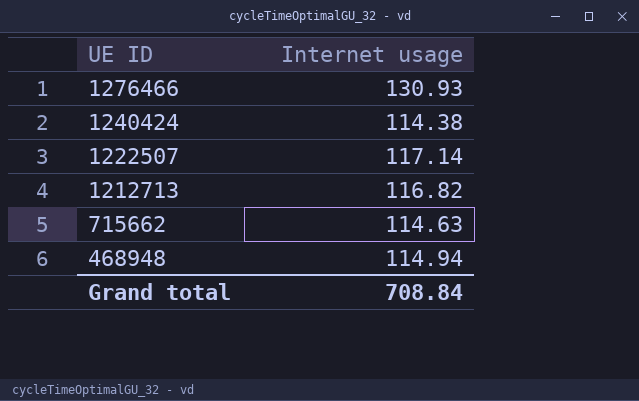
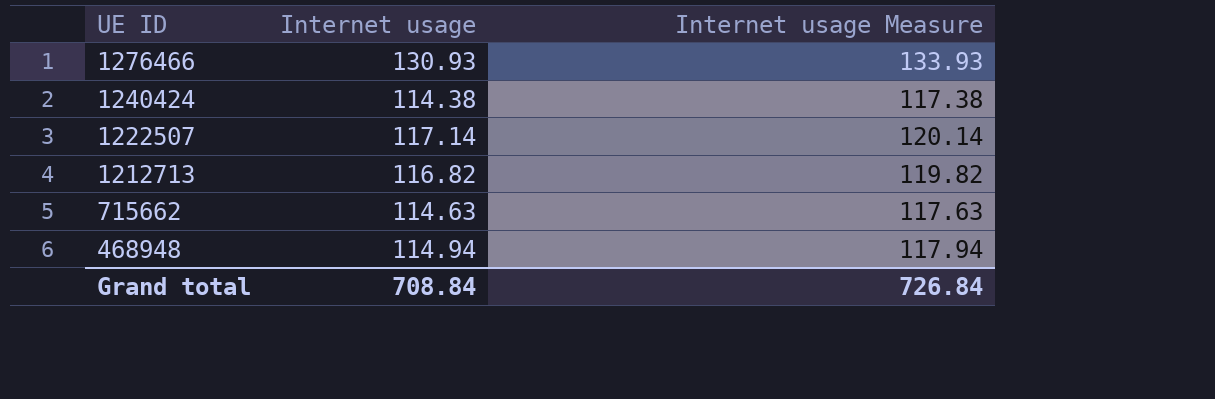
column Internet usage Measure | formula: none -> [Internet usage] + 3

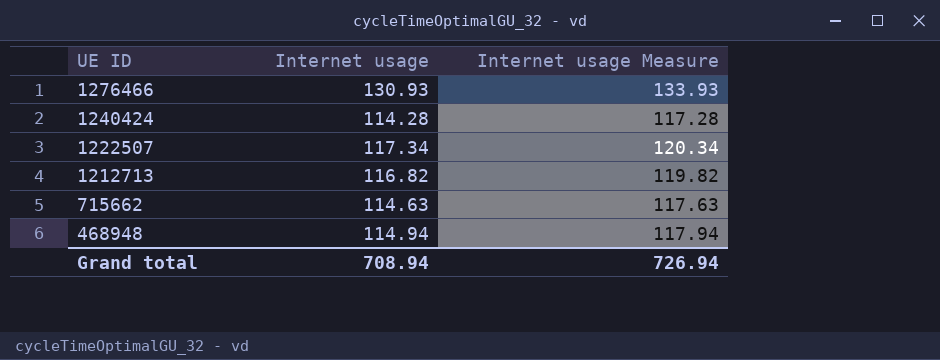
1240424 | Internet usage: 114.38 -> 114.28
1240424 | Internet usage Measure: 117.38 -> 117.28
1222507 | Internet usage: 117.14 -> 117.34
1222507 | Internet usage Measure: 120.14 -> 120.34
Grand total | Internet usage: 708.84 -> 708.94
Grand total | Internet usage Measure: 726.84 -> 726.94

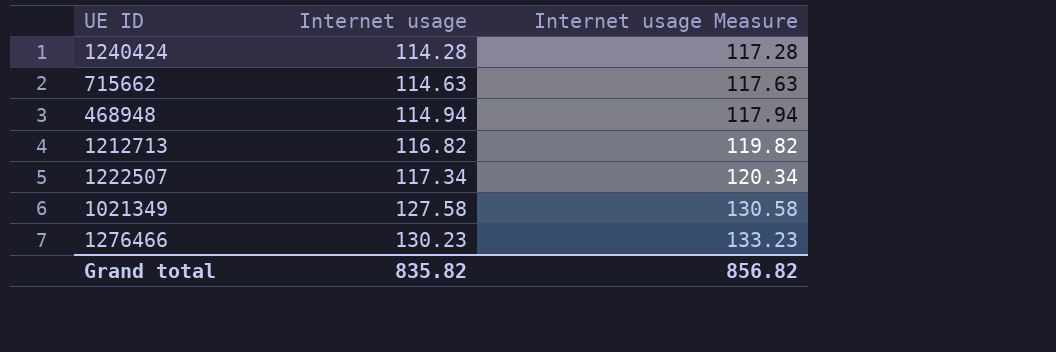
row order: UE ID descending -> Internet usage ascending
row 1021349: none -> 127.58 | 130.58
1276466 | Internet usage: 130.93 -> 130.23
1276466 | Internet usage Measure: 133.93 -> 133.23
Grand total | Internet usage: 708.94 -> 835.82
Grand total | Internet usage Measure: 726.94 -> 856.82

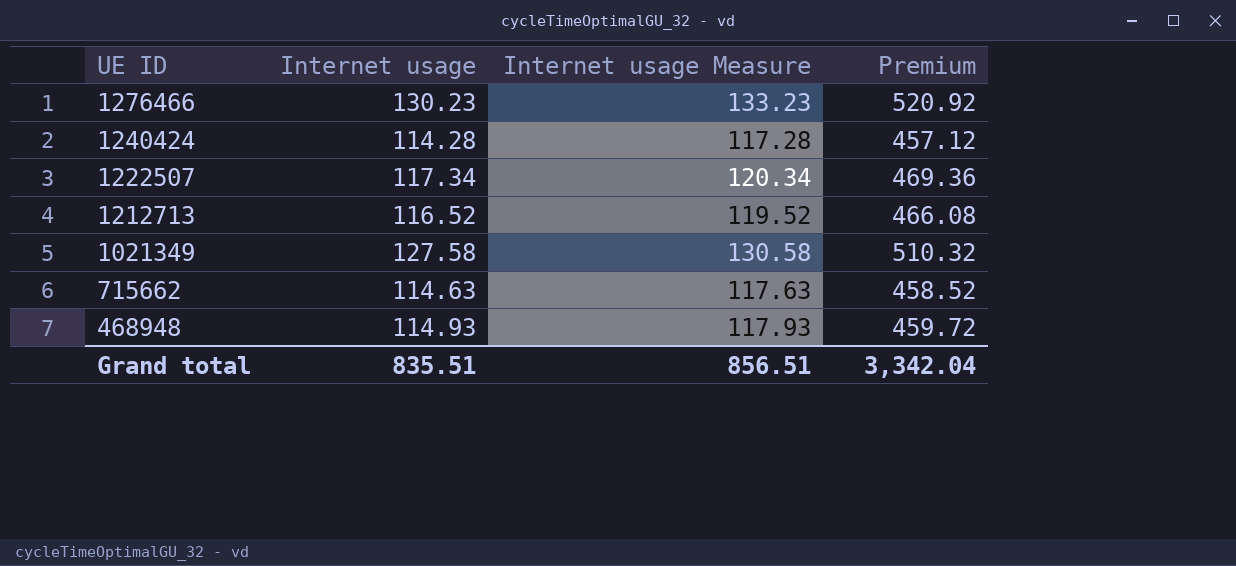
row order: Internet usage ascending -> UE ID descending
column Premium | formula: none -> [Internet usage] * 4
1212713 | Internet usage: 116.82 -> 116.52
1212713 | Internet usage Measure: 119.82 -> 119.52
468948 | Internet usage: 114.94 -> 114.93
468948 | Internet usage Measure: 117.94 -> 117.93
Grand total | Internet usage: 835.82 -> 835.51
Grand total | Internet usage Measure: 856.82 -> 856.51

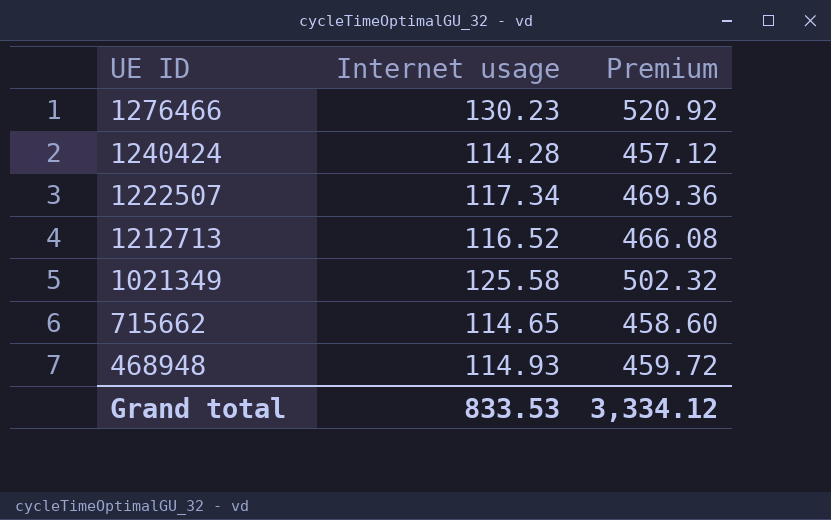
column Internet usage Measure | formula: [Internet usage] + 3 -> none
1021349 | Internet usage: 127.58 -> 125.58
1021349 | Premium: 510.32 -> 502.32
715662 | Internet usage: 114.63 -> 114.65
715662 | Premium: 458.52 -> 458.60
Grand total | Internet usage: 835.51 -> 833.53
Grand total | Premium: 3,342.04 -> 3,334.12

